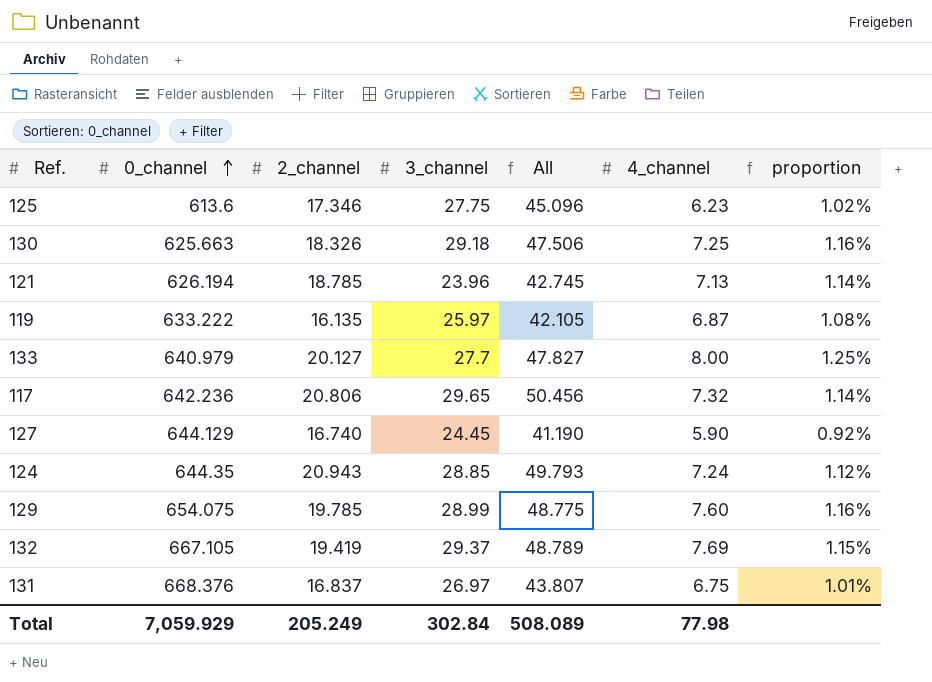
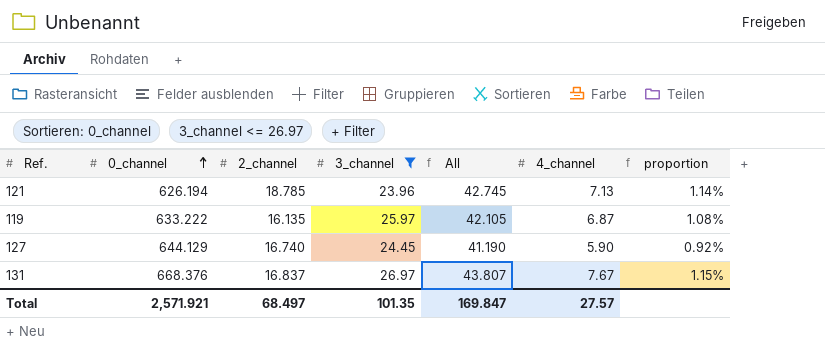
filter: none -> 3_channel <= 26.97
131 | 4_channel: 6.75 -> 7.67
131 | proportion: 1.01% -> 1.15%
Total | 0_channel: 7,059.929 -> 2,571.921
Total | 2_channel: 205.249 -> 68.497
Total | 3_channel: 302.84 -> 101.35
Total | All: 508.089 -> 169.847
Total | 4_channel: 77.98 -> 27.57

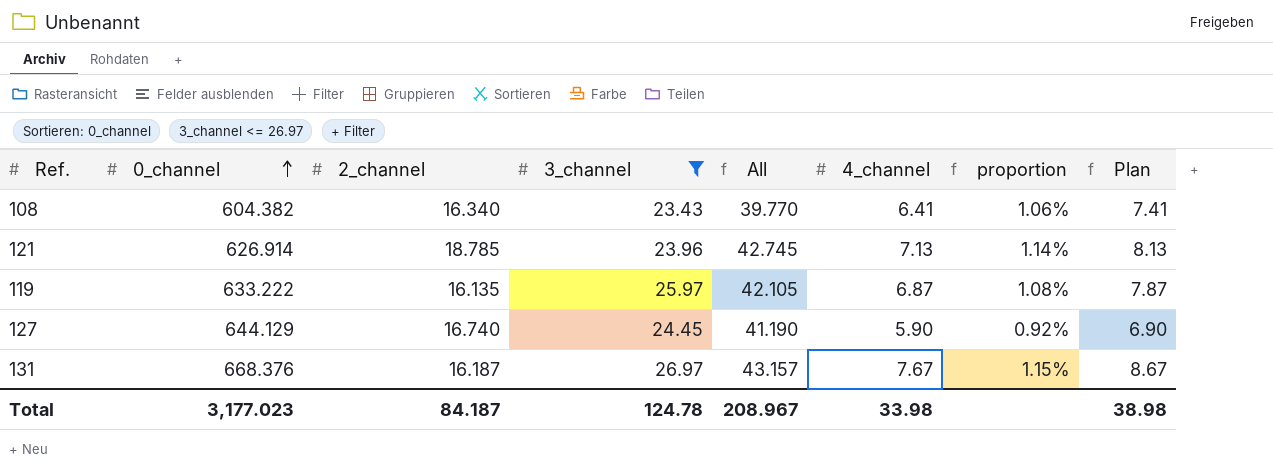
column Plan | formula: none -> [4_channel] + 1
row 108: none -> 604.382 | 16.340 | 23.43 | 39.770 | 6.41 | 1.06% | 7.41
121 | 0_channel: 626.194 -> 626.914
131 | 2_channel: 16.837 -> 16.187
131 | All: 43.807 -> 43.157
Total | 0_channel: 2,571.921 -> 3,177.023
Total | 2_channel: 68.497 -> 84.187
Total | 3_channel: 101.35 -> 124.78
Total | All: 169.847 -> 208.967
Total | 4_channel: 27.57 -> 33.98

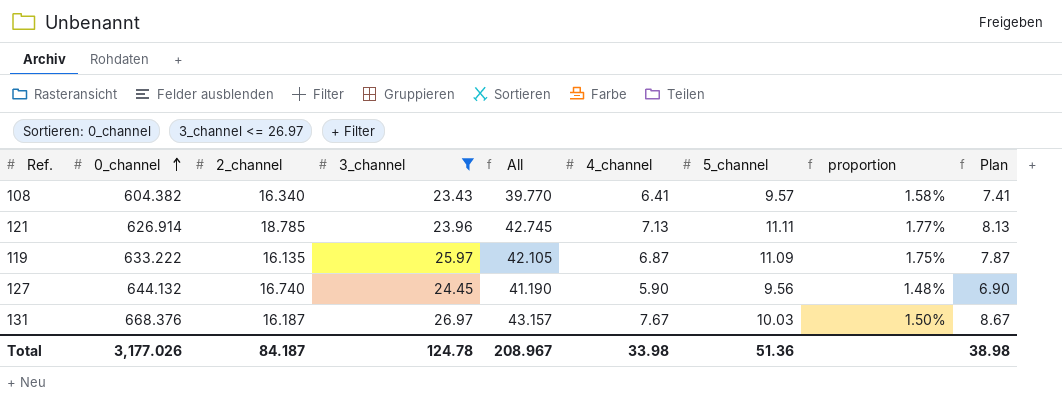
column 5_channel | position: none -> 7
column proportion | formula: [4_channel] / [0_channel] -> [5_channel] / [0_channel]
127 | 0_channel: 644.129 -> 644.132
Total | 0_channel: 3,177.023 -> 3,177.026

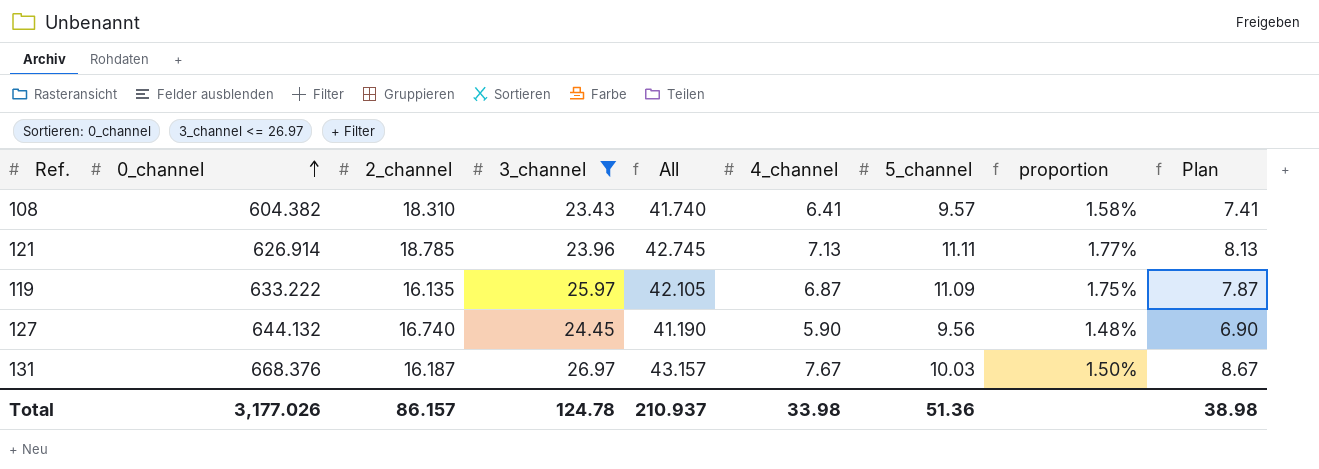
108 | 2_channel: 16.340 -> 18.310
108 | All: 39.770 -> 41.740
Total | 2_channel: 84.187 -> 86.157
Total | All: 208.967 -> 210.937

